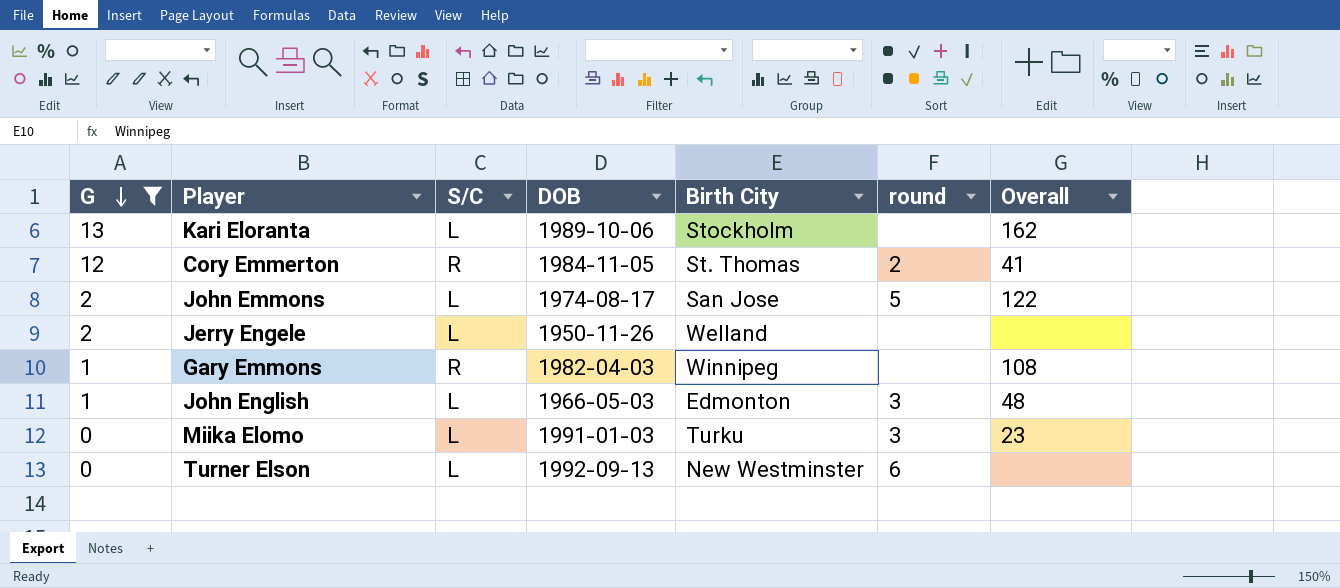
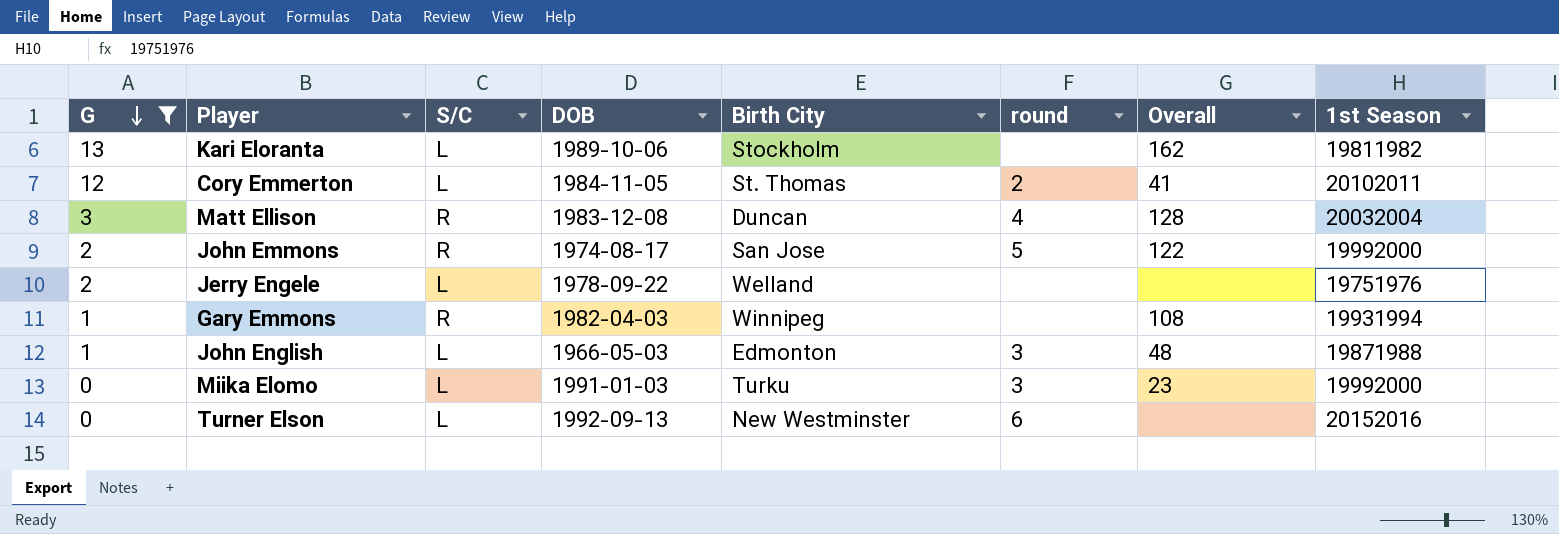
column 1st Season | position: none -> 8
Cory Emmerton | S/C: R -> L
row Matt Ellison: none -> 3 | R | 1983-12-08 | Duncan | 4 | 128 | 20032004
John Emmons | S/C: L -> R
Jerry Engele | DOB: 1950-11-26 -> 1978-09-22

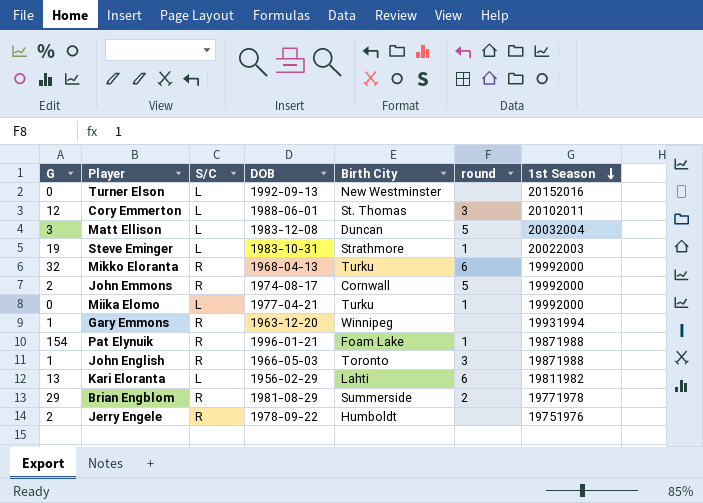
filter: G <= 13 -> none
row order: G descending -> 1st Season descending
column Overall | position: 7 -> none
Turner Elson | round: 6 -> none
Cory Emmerton | DOB: 1984-11-05 -> 1988-06-01
Cory Emmerton | round: 2 -> 3
Matt Ellison | S/C: R -> L
Matt Ellison | round: 4 -> 5
John Emmons | Birth City: San Jose -> Cornwall
Miika Elomo | DOB: 1991-01-03 -> 1977-04-21
Miika Elomo | round: 3 -> 1
Gary Emmons | DOB: 1982-04-03 -> 1963-12-20
John English | S/C: L -> R
John English | Birth City: Edmonton -> Toronto
Kari Eloranta | DOB: 1989-10-06 -> 1956-02-29
Kari Eloranta | Birth City: Stockholm -> Lahti
Kari Eloranta | round: none -> 6
Jerry Engele | S/C: L -> R
Jerry Engele | Birth City: Welland -> Humboldt

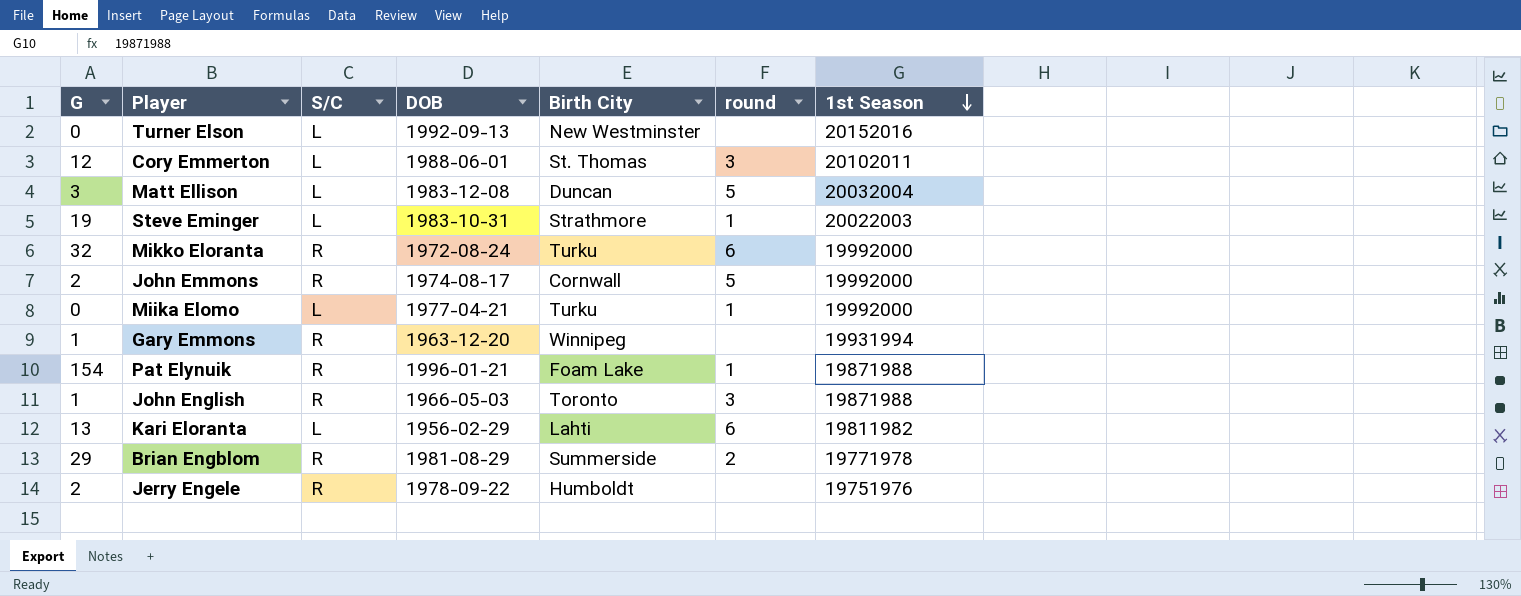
Mikko Eloranta | DOB: 1968-04-13 -> 1972-08-24

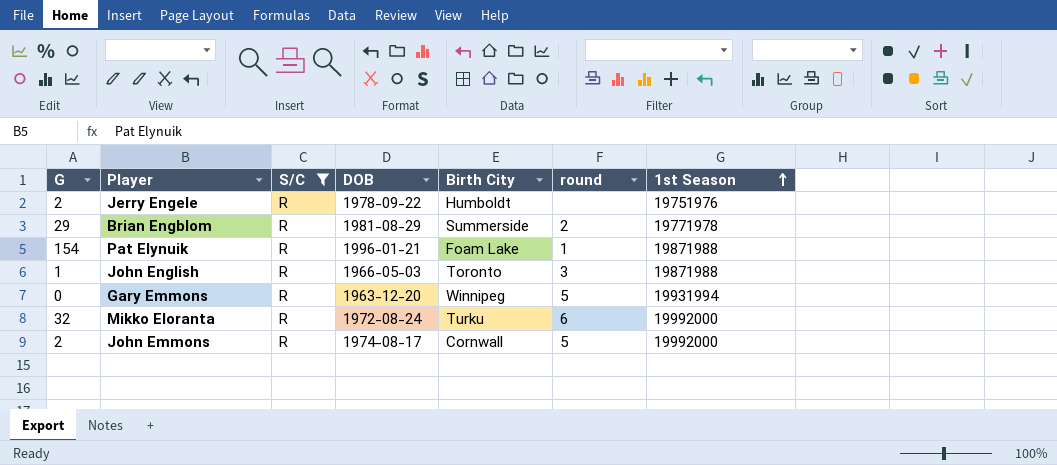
filter: none -> S/C = R
row order: 1st Season descending -> 1st Season ascending
Gary Emmons | G: 1 -> 0
Gary Emmons | round: none -> 5

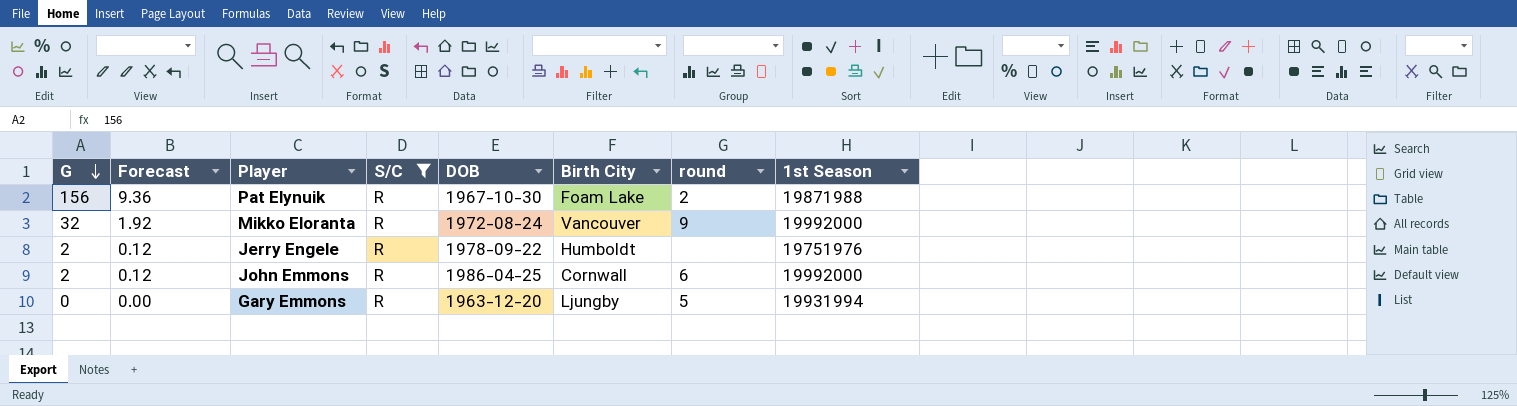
row order: 1st Season ascending -> G descending
column Forecast | formula: none -> [G] * 0.06
row Brian Engblom: 29 | R | 1981-08-29 | Summerside | 2 | 19771978 -> none
row John English: 1 | R | 1966-05-03 | Toronto | 3 | 19871988 -> none
Pat Elynuik | G: 154 -> 156
Pat Elynuik | DOB: 1996-01-21 -> 1967-10-30
Pat Elynuik | round: 1 -> 2
Mikko Eloranta | Birth City: Turku -> Vancouver
Mikko Eloranta | round: 6 -> 9
John Emmons | DOB: 1974-08-17 -> 1986-04-25
John Emmons | round: 5 -> 6
Gary Emmons | Birth City: Winnipeg -> Ljungby

